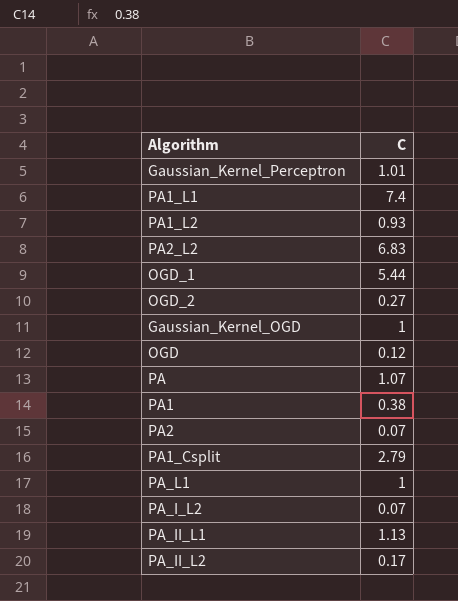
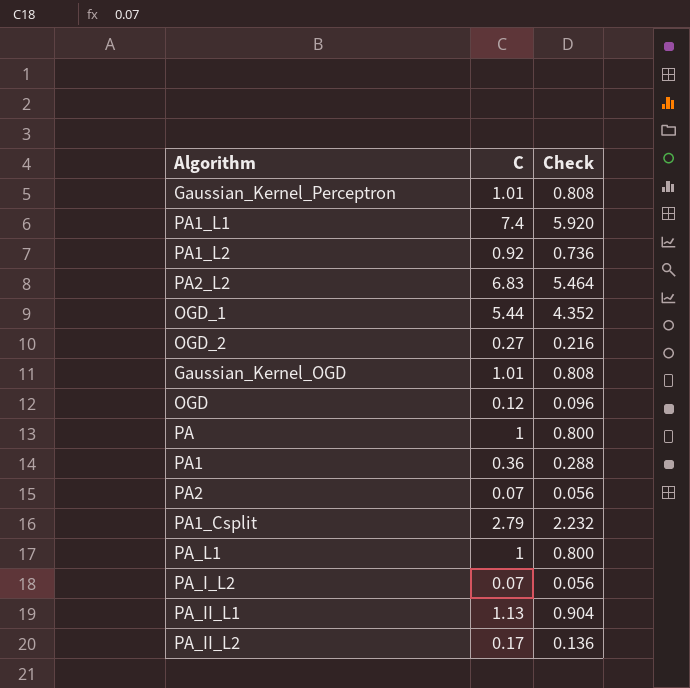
column Check | formula: none -> [C] * 0.8
PA1_L2 | C: 0.93 -> 0.92
Gaussian_Kernel_OGD | C: 1 -> 1.01
PA | C: 1.07 -> 1
PA1 | C: 0.38 -> 0.36

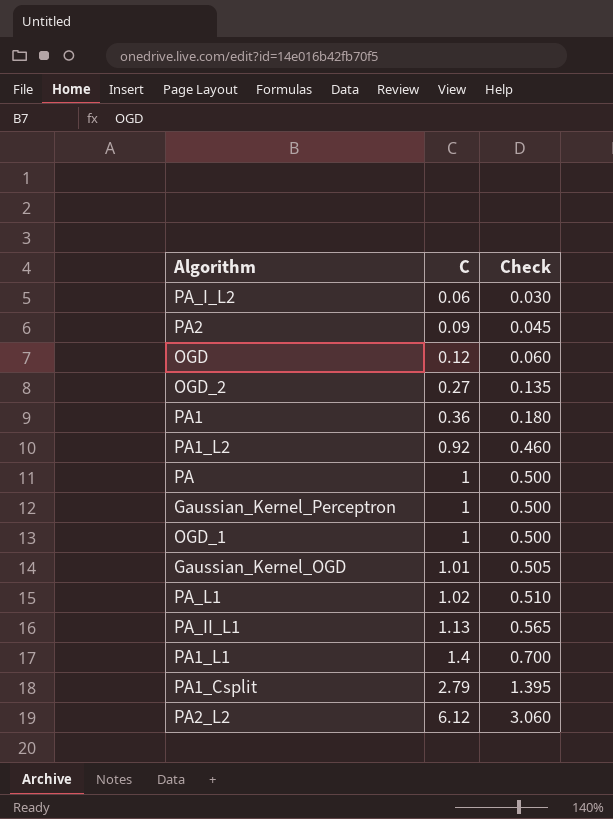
row order: none -> C ascending
column Check | formula: [C] * 0.8 -> [C] * 0.5
row PA_II_L2: 0.17 | 0.136 -> none
PA_I_L2 | C: 0.07 -> 0.06
PA2 | C: 0.07 -> 0.09
Gaussian_Kernel_Perceptron | C: 1.01 -> 1
OGD_1 | C: 5.44 -> 1
PA_L1 | C: 1 -> 1.02
PA1_L1 | C: 7.4 -> 1.4
PA2_L2 | C: 6.83 -> 6.12

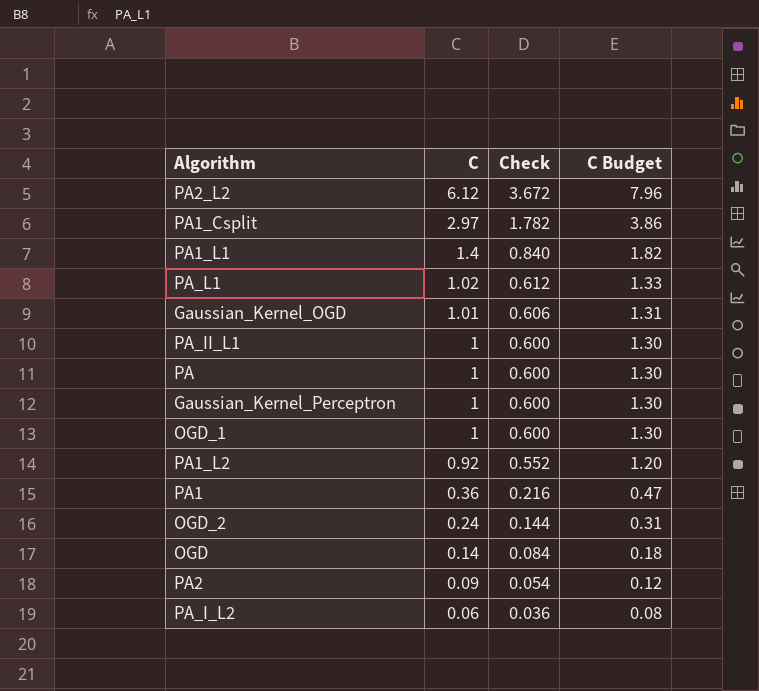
row order: C ascending -> C descending
column Check | formula: [C] * 0.5 -> [C] * 0.6
column C Budget | formula: none -> [C] * 1.3
PA1_Csplit | C: 2.79 -> 2.97
PA_II_L1 | C: 1.13 -> 1
OGD_2 | C: 0.27 -> 0.24
OGD | C: 0.12 -> 0.14

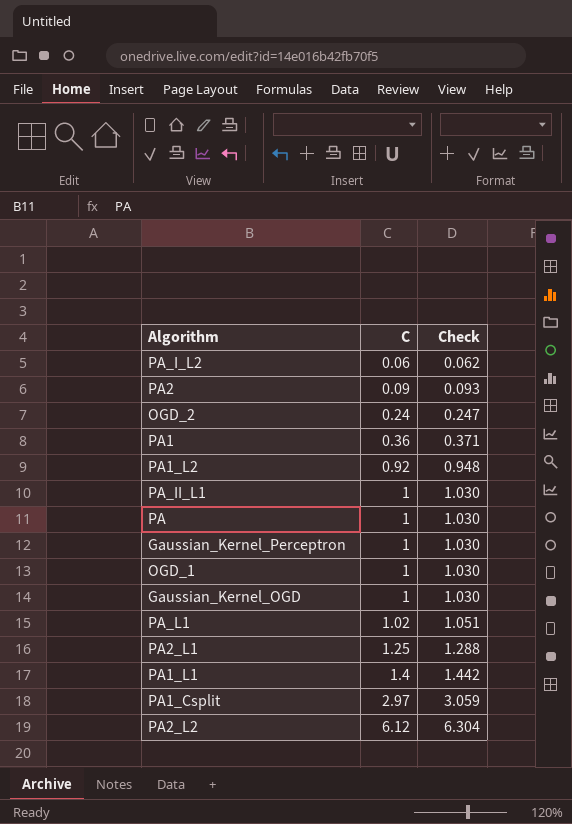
row order: C descending -> C ascending
column C Budget | formula: [C] * 1.3 -> none
column Check | formula: [C] * 0.6 -> [C] * 1.03
row OGD: 0.14 | 0.084 | 0.18 -> none
Gaussian_Kernel_OGD | C: 1.01 -> 1
row PA2_L1: none -> 1.25 | 1.288

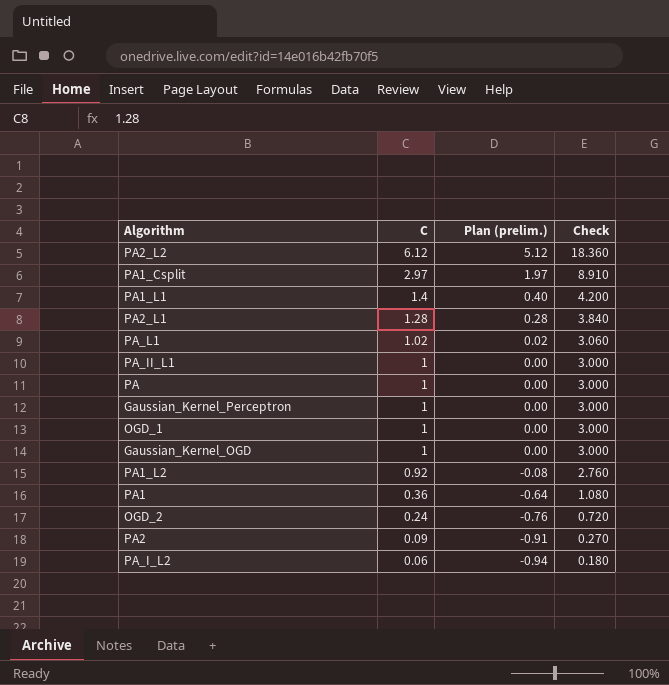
row order: C ascending -> C descending
column Plan (prelim.) | formula: none -> [C] - 1
column Check | formula: [C] * 1.03 -> [C] * 3
PA2_L1 | C: 1.25 -> 1.28

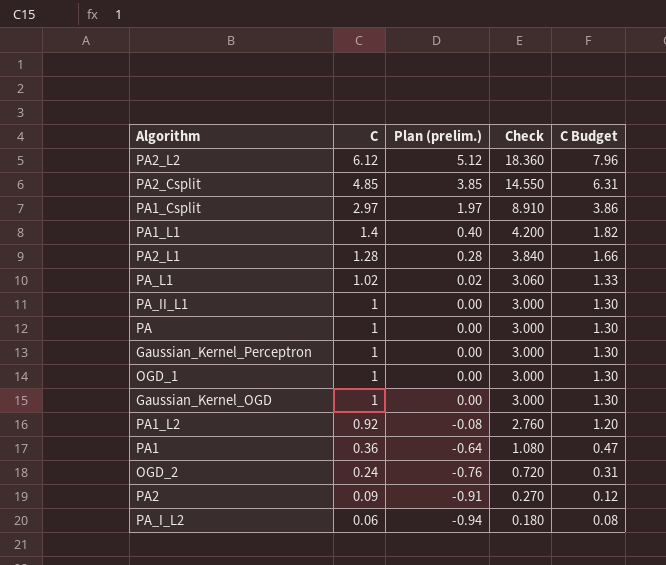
column C Budget | formula: none -> [C] * 1.3
row PA2_Csplit: none -> 4.85 | 3.85 | 14.550 | 6.31

